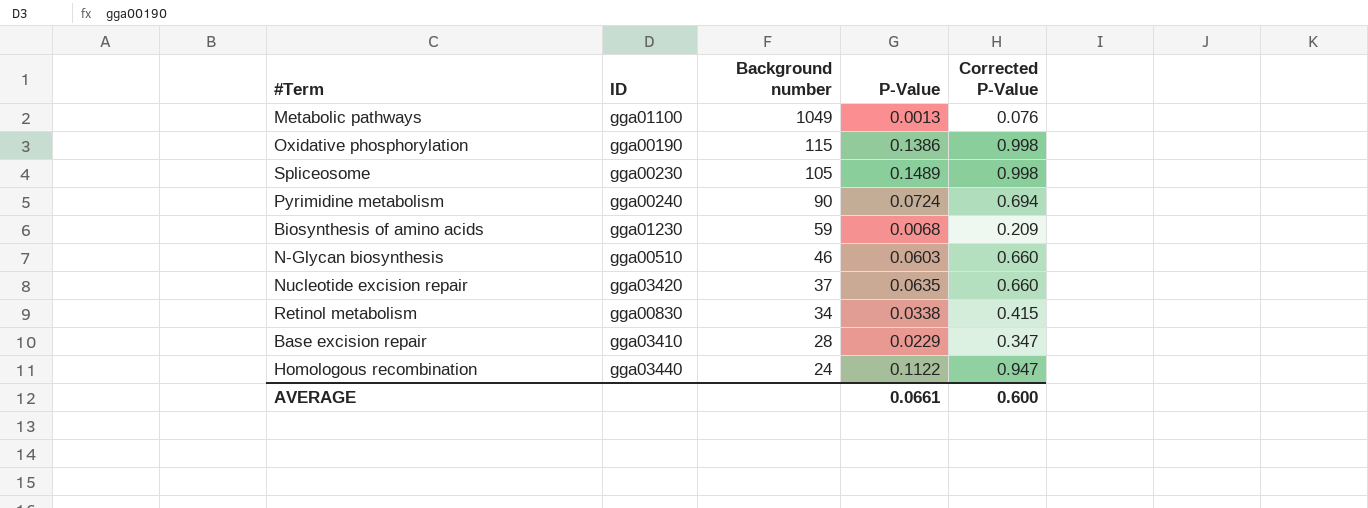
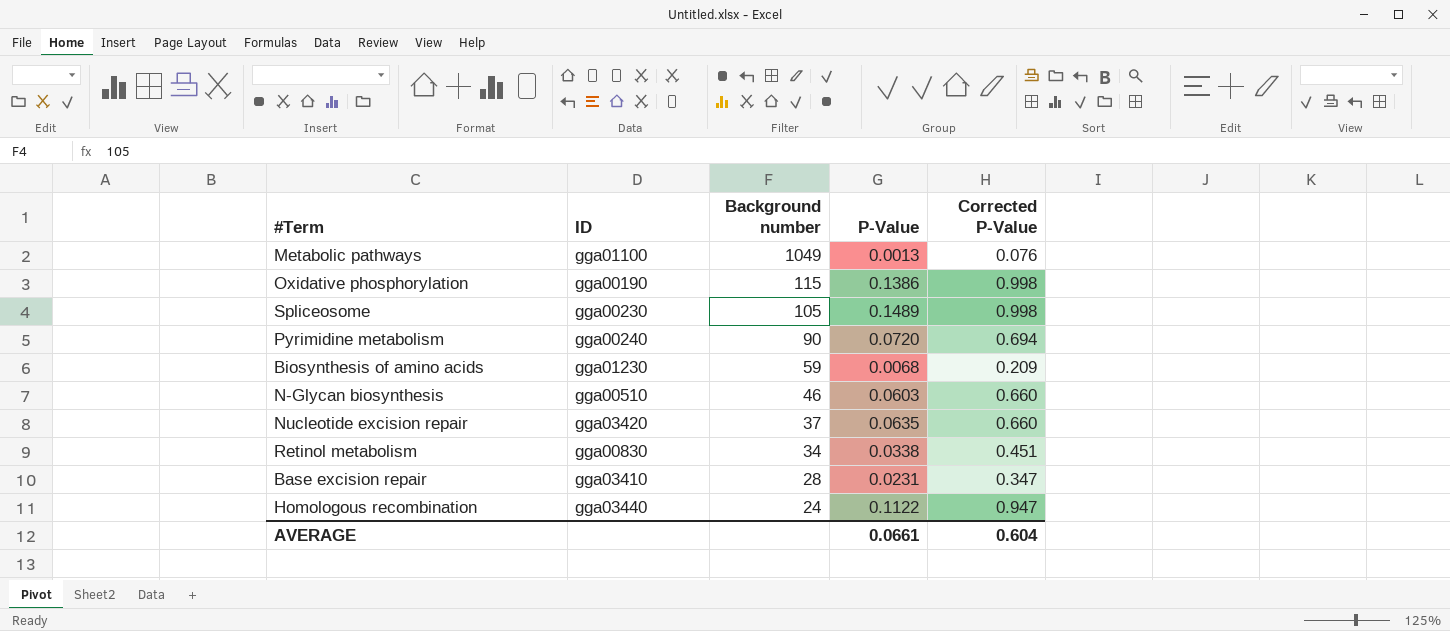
Pyrimidine metabolism | P-Value: 0.0724 -> 0.0720
Retinol metabolism | Corrected P-Value: 0.415 -> 0.451
Base excision repair | P-Value: 0.0229 -> 0.0231
AVERAGE | Corrected P-Value: 0.600 -> 0.604

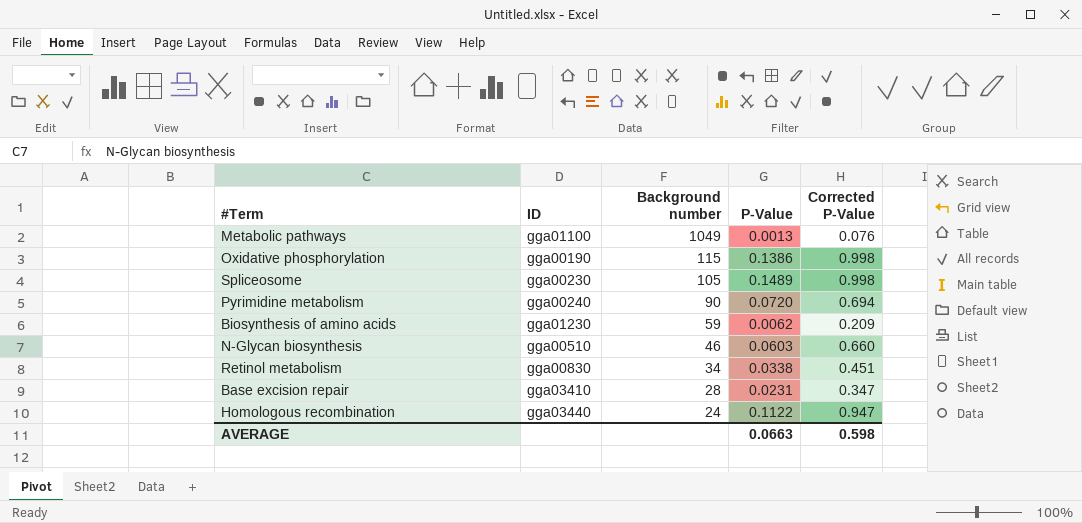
row Nucleotide excision repair: gga03420 | 37 | 0.0635 | 0.660 -> none
Biosynthesis of amino acids | P-Value: 0.0068 -> 0.0062
AVERAGE | P-Value: 0.0661 -> 0.0663
AVERAGE | Corrected P-Value: 0.604 -> 0.598

